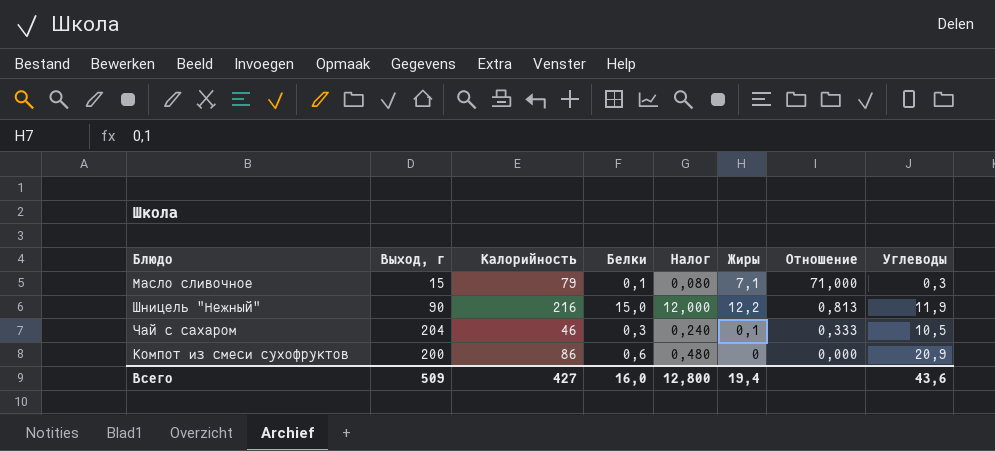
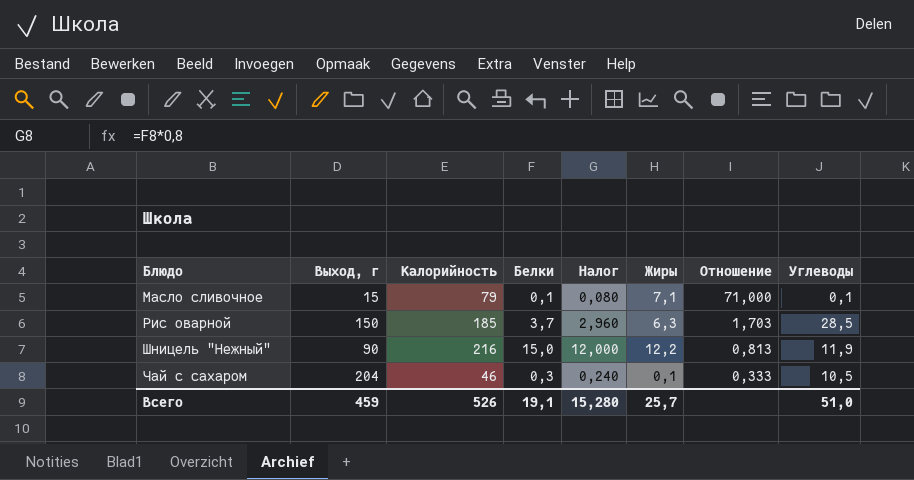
row Компот из смеси сухофруктов: 200 | 86 | 0,6 | 0,480 | 0 | 0,000 | 20,9 -> none
Масло сливочное | Углеводы: 0,3 -> 0,1
row Рис оварной: none -> 150 | 185 | 3,7 | 2,960 | 6,3 | 1,703 | 28,5
Всего | Выход, г: 509 -> 459
Всего | Калорийность: 427 -> 526
Всего | Белки: 16,0 -> 19,1
Всего | Налог: 12,800 -> 15,280
Всего | Жиры: 19,4 -> 25,7
Всего | Углеводы: 43,6 -> 51,0

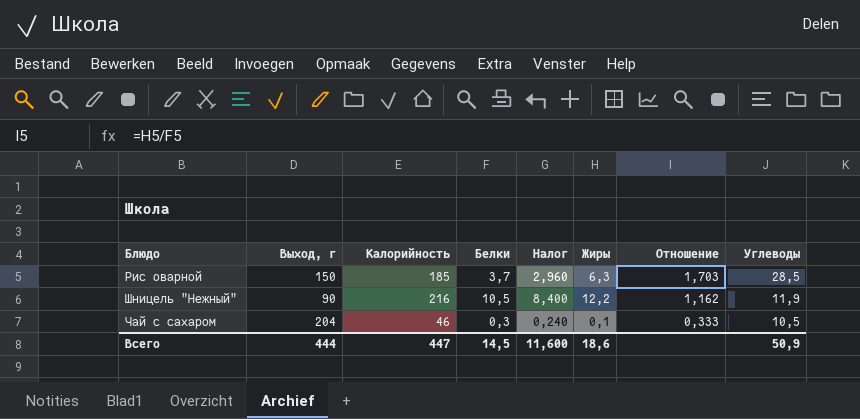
row Масло сливочное: 15 | 79 | 0,1 | 0,080 | 7,1 | 71,000 | 0,1 -> none
Шницель "Нежный" | Белки: 15,0 -> 10,5
Шницель "Нежный" | Налог: 12,000 -> 8,400
Шницель "Нежный" | Отношение: 0,813 -> 1,162
Всего | Выход, г: 459 -> 444
Всего | Калорийность: 526 -> 447
Всего | Белки: 19,1 -> 14,5
Всего | Налог: 15,280 -> 11,600
Всего | Жиры: 25,7 -> 18,6
Всего | Углеводы: 51,0 -> 50,9

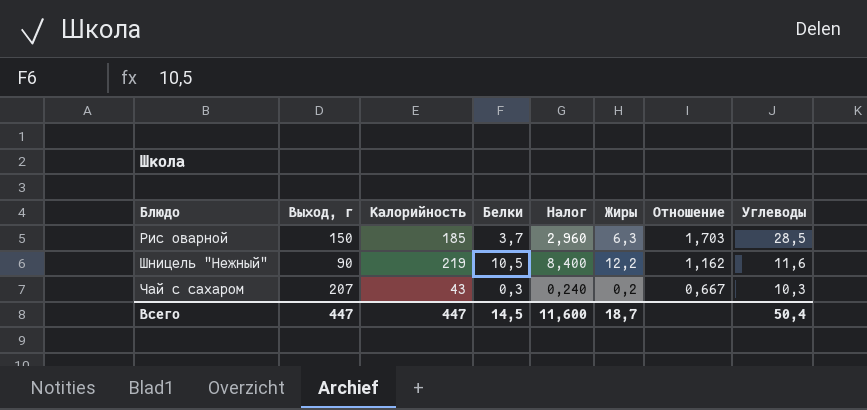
Шницель "Нежный" | Калорийность: 216 -> 219
Шницель "Нежный" | Углеводы: 11,9 -> 11,6
Чай с сахаром | Выход, г: 204 -> 207
Чай с сахаром | Калорийность: 46 -> 43
Чай с сахаром | Жиры: 0,1 -> 0,2
Чай с сахаром | Отношение: 0,333 -> 0,667
Чай с сахаром | Углеводы: 10,5 -> 10,3
Всего | Выход, г: 444 -> 447
Всего | Жиры: 18,6 -> 18,7
Всего | Углеводы: 50,9 -> 50,4

